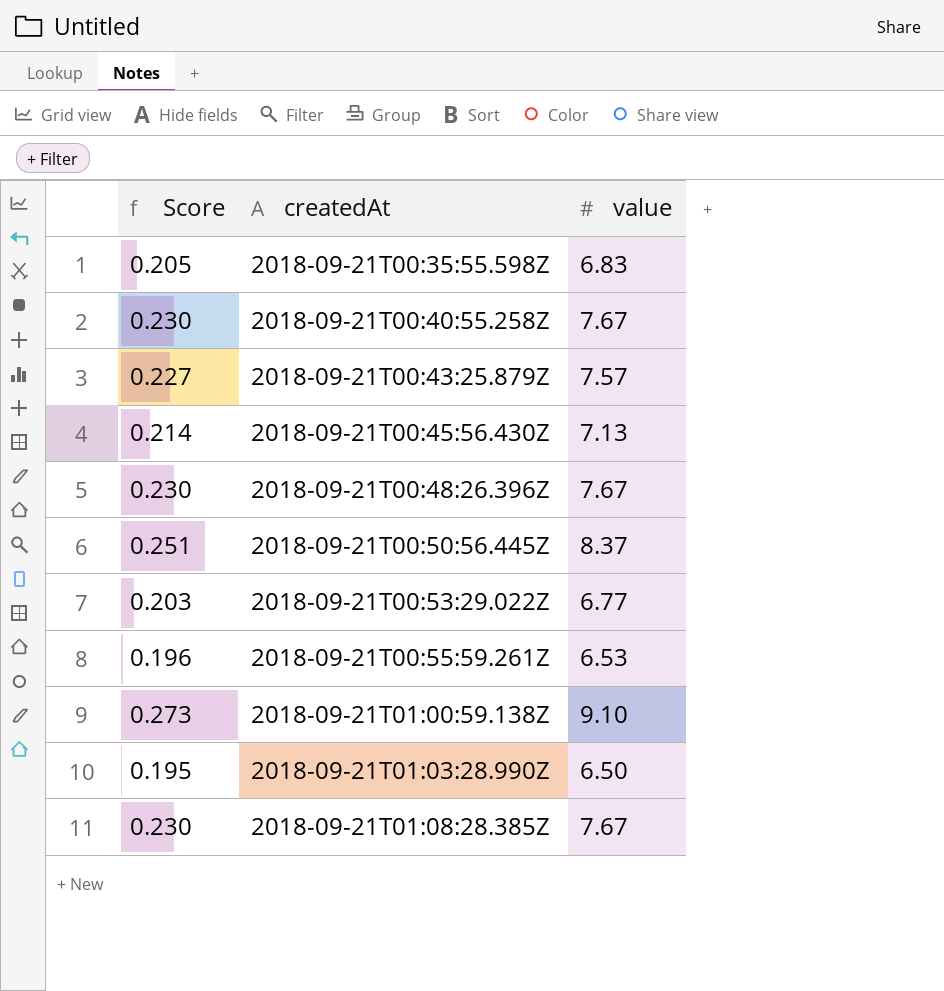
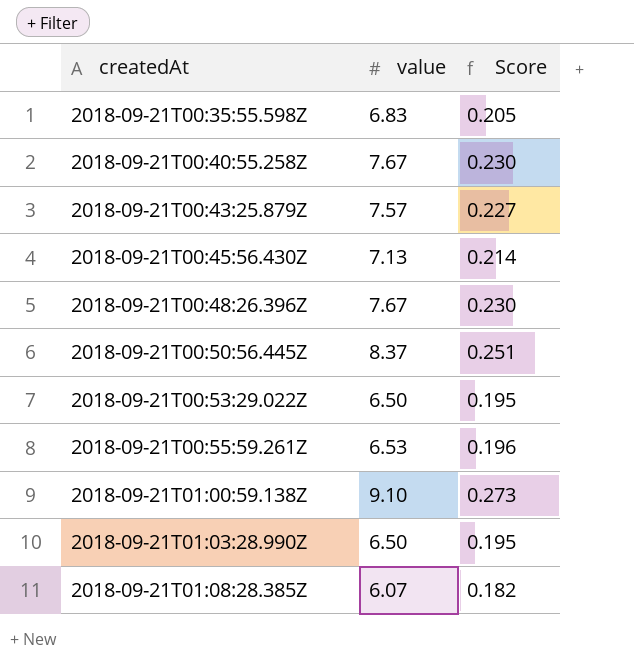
column Score | position: 1 -> 3
2018-09-21T00:53:29.022Z | value: 6.77 -> 6.50
2018-09-21T00:53:29.022Z | Score: 0.203 -> 0.195
2018-09-21T01:08:28.385Z | value: 7.67 -> 6.07
2018-09-21T01:08:28.385Z | Score: 0.230 -> 0.182

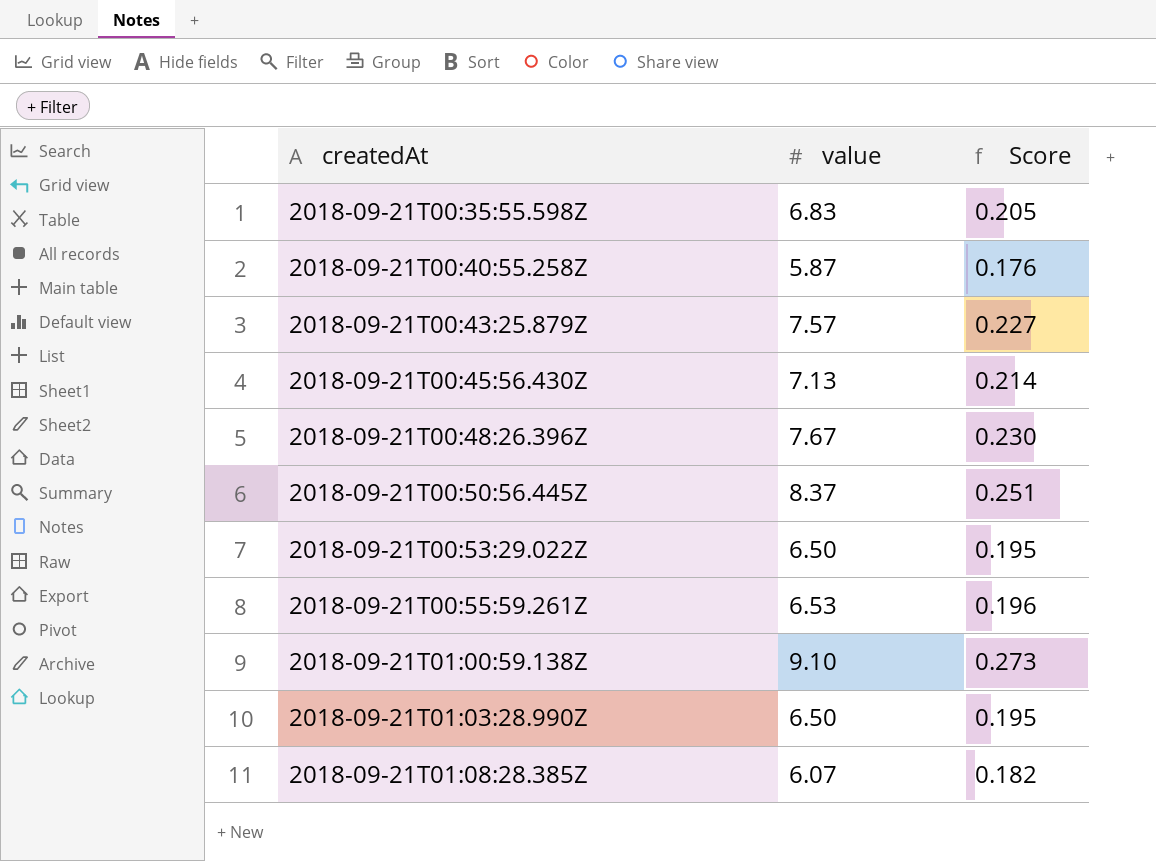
2018-09-21T00:40:55.258Z | value: 7.67 -> 5.87
2018-09-21T00:40:55.258Z | Score: 0.230 -> 0.176

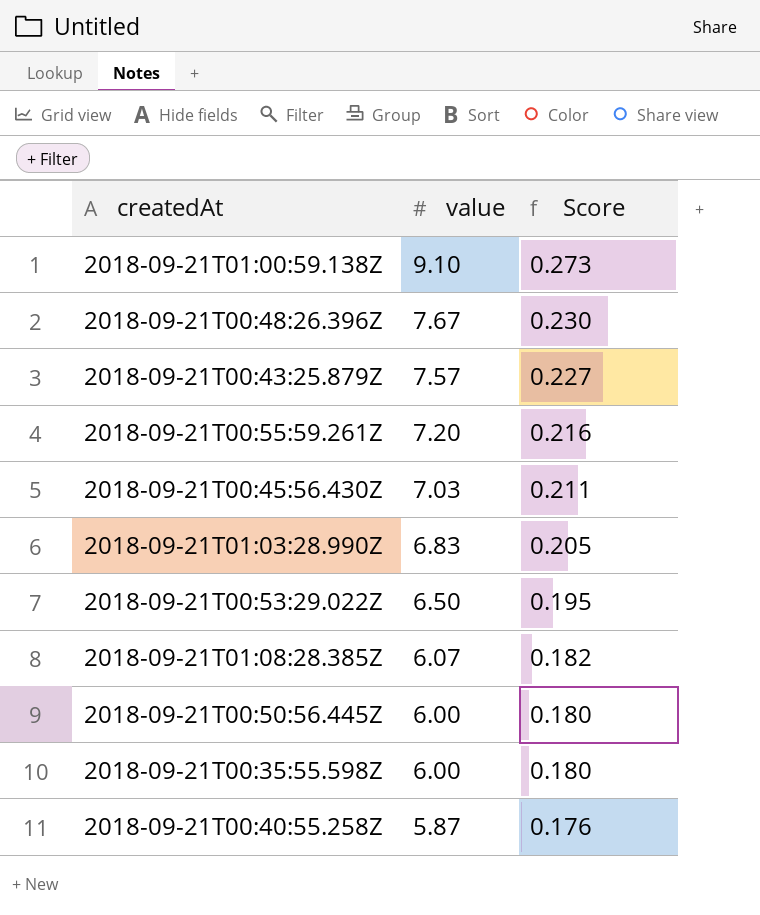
row order: createdAt ascending -> value descending
2018-09-21T00:55:59.261Z | value: 6.53 -> 7.20
2018-09-21T00:55:59.261Z | Score: 0.196 -> 0.216
2018-09-21T00:45:56.430Z | value: 7.13 -> 7.03
2018-09-21T00:45:56.430Z | Score: 0.214 -> 0.211
2018-09-21T01:03:28.990Z | value: 6.50 -> 6.83
2018-09-21T01:03:28.990Z | Score: 0.195 -> 0.205
2018-09-21T00:50:56.445Z | value: 8.37 -> 6.00
2018-09-21T00:50:56.445Z | Score: 0.251 -> 0.180
2018-09-21T00:35:55.598Z | value: 6.83 -> 6.00
2018-09-21T00:35:55.598Z | Score: 0.205 -> 0.180

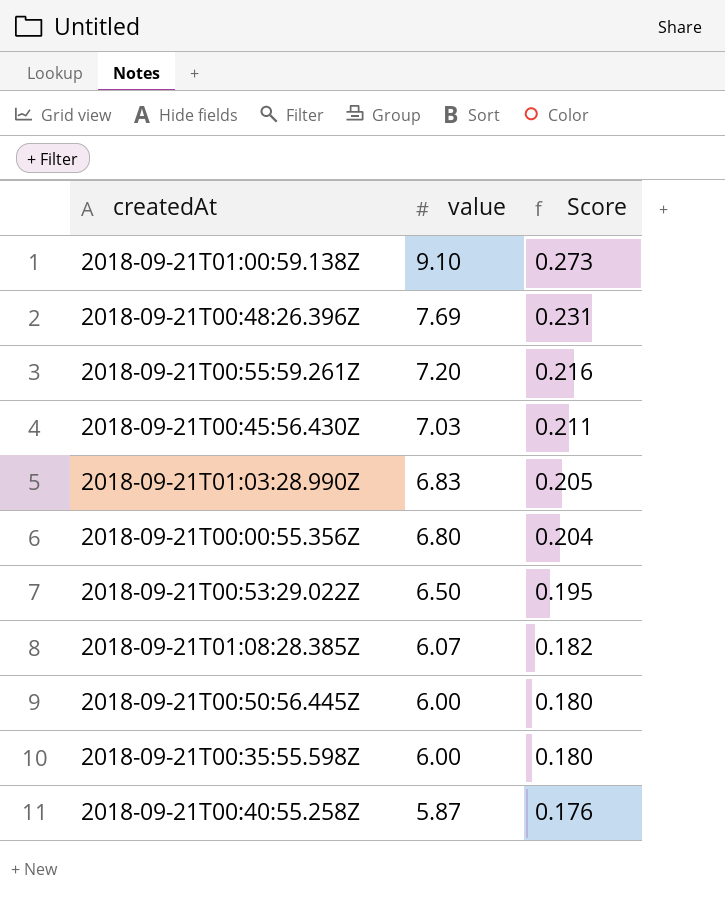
row 2018-09-21T00:43:25.879Z: 7.57 | 0.227 -> none
2018-09-21T00:48:26.396Z | value: 7.67 -> 7.69
2018-09-21T00:48:26.396Z | Score: 0.230 -> 0.231
row 2018-09-21T00:00:55.356Z: none -> 6.80 | 0.204

